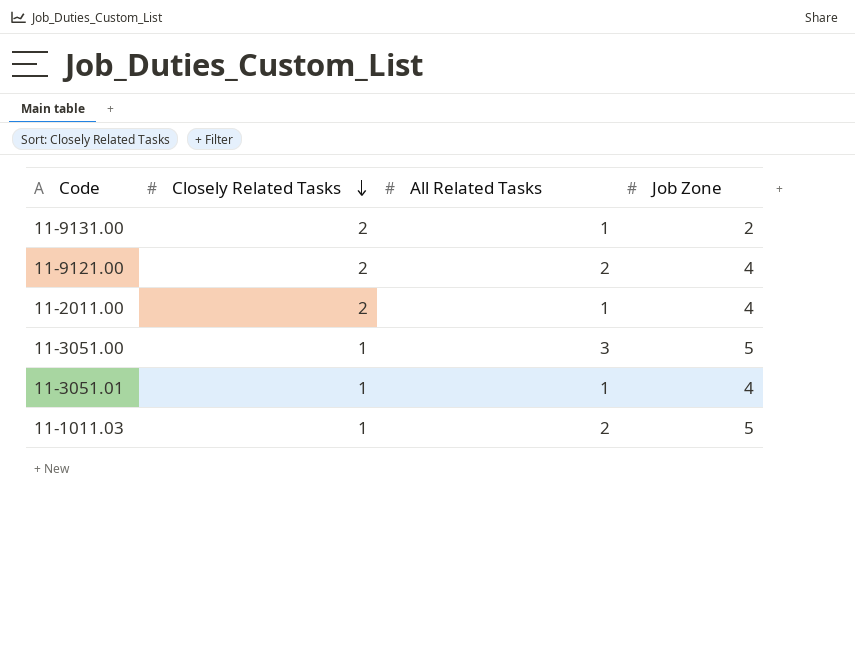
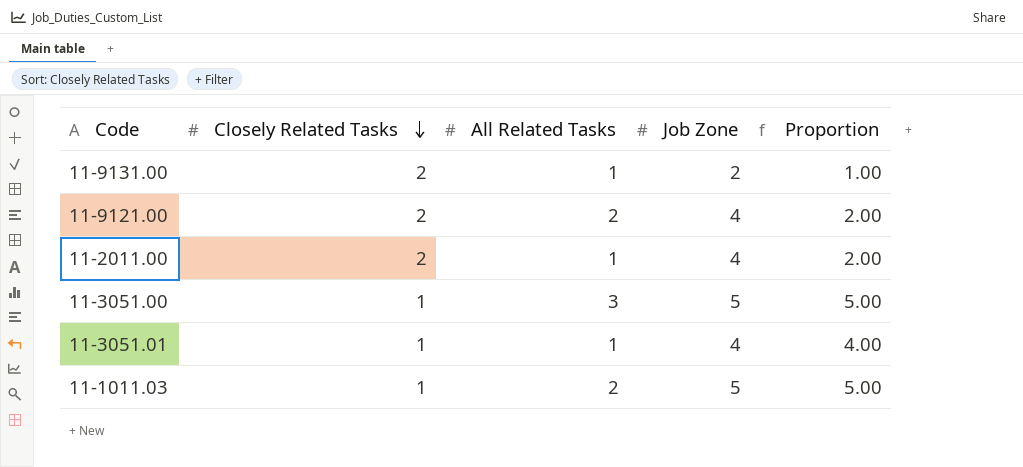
column Proportion | formula: none -> [Job Zone] / [Closely Related Tasks]

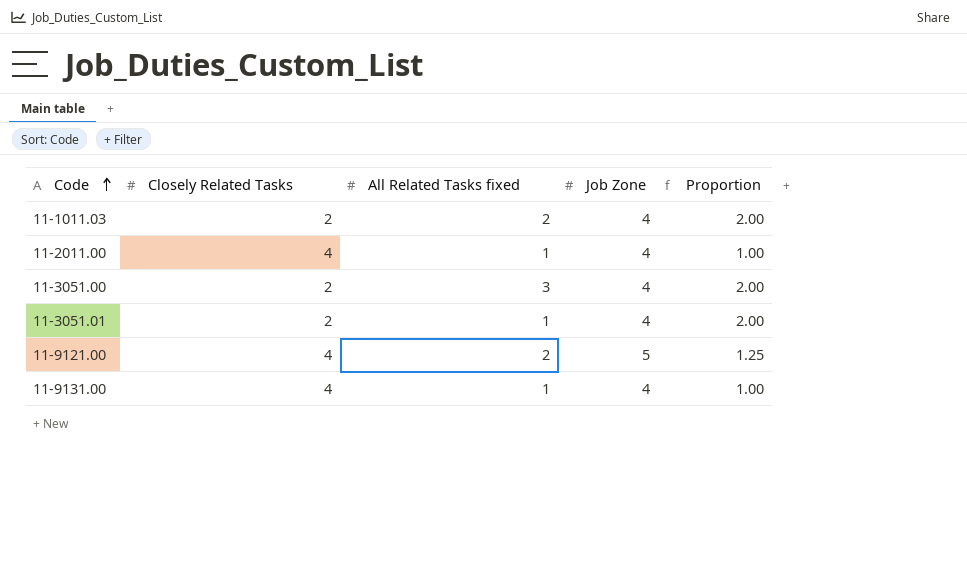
row order: Closely Related Tasks descending -> Code ascending
column name: All Related Tasks -> All Related Tasks fixed
11-1011.03 | Closely Related Tasks: 1 -> 2
11-1011.03 | Job Zone: 5 -> 4
11-1011.03 | Proportion: 5.00 -> 2.00
11-2011.00 | Closely Related Tasks: 2 -> 4
11-2011.00 | Proportion: 2.00 -> 1.00
11-3051.00 | Closely Related Tasks: 1 -> 2
11-3051.00 | Job Zone: 5 -> 4
11-3051.00 | Proportion: 5.00 -> 2.00
11-3051.01 | Closely Related Tasks: 1 -> 2
11-3051.01 | Proportion: 4.00 -> 2.00
11-9121.00 | Closely Related Tasks: 2 -> 4
11-9121.00 | Job Zone: 4 -> 5
11-9121.00 | Proportion: 2.00 -> 1.25
11-9131.00 | Closely Related Tasks: 2 -> 4
11-9131.00 | Job Zone: 2 -> 4

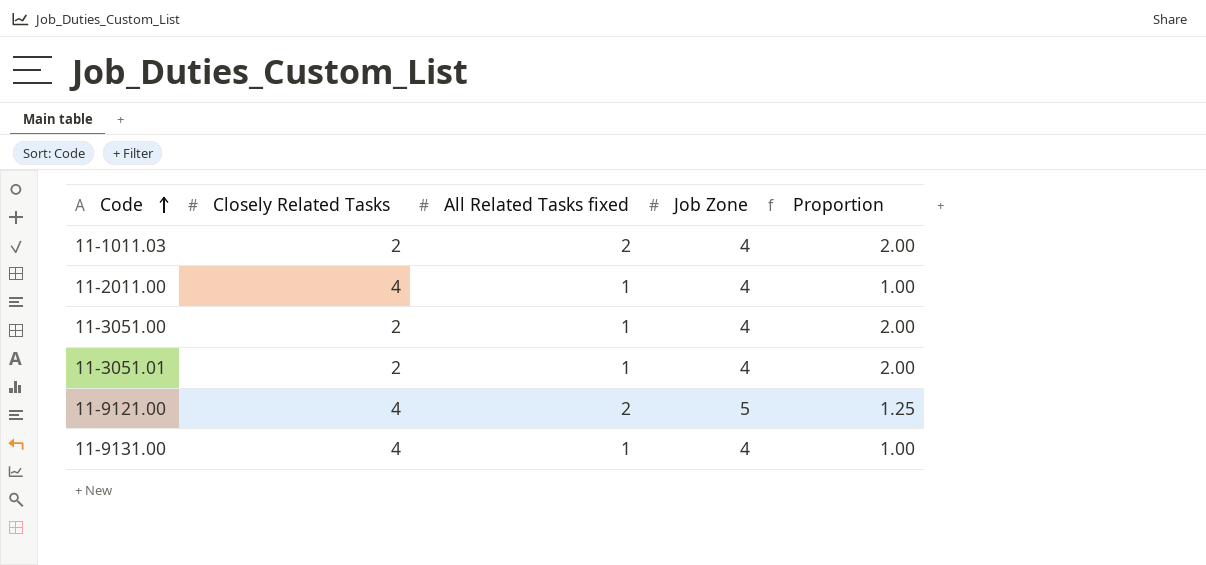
11-3051.00 | All Related Tasks fixed: 3 -> 1

